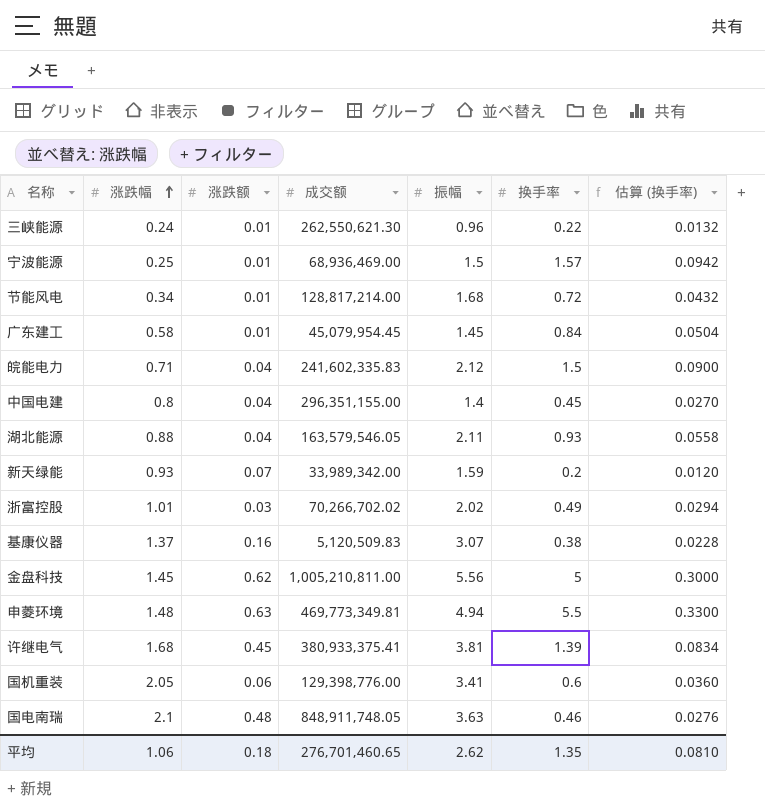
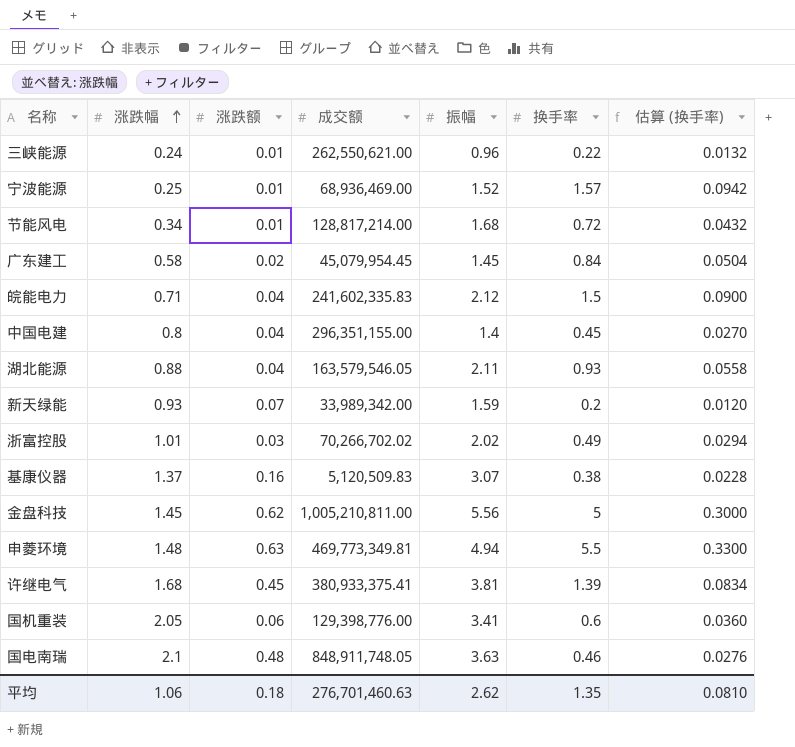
三峡能源 | 成交额: 262,550,621.30 -> 262,550,621.00
宁波能源 | 振幅: 1.5 -> 1.52
广东建工 | 涨跌额: 0.01 -> 0.02
平均 | 成交额: 276,701,460.65 -> 276,701,460.63

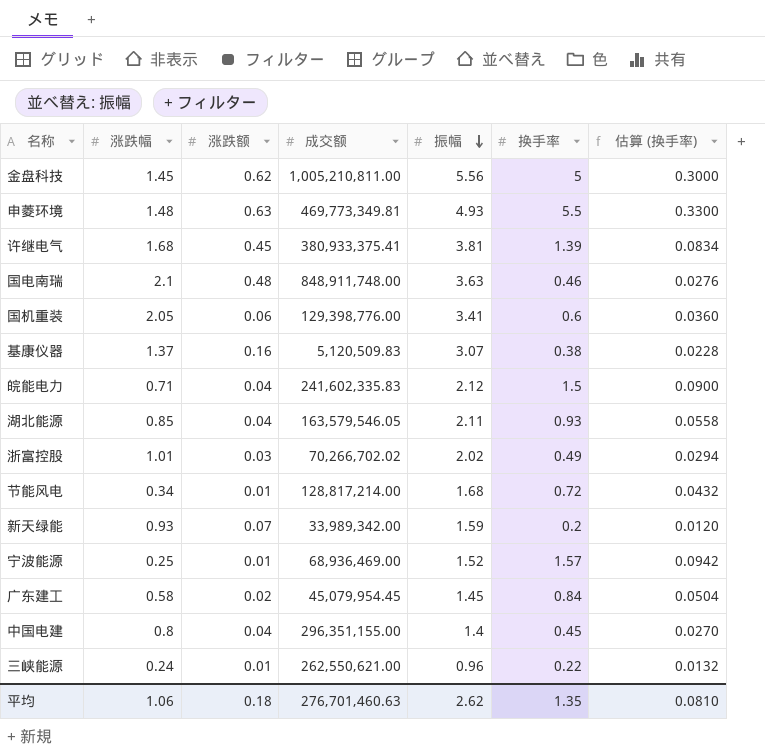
row order: 涨跌幅 ascending -> 振幅 descending
申菱环境 | 振幅: 4.94 -> 4.93
国电南瑞 | 成交额: 848,911,748.05 -> 848,911,748.00
湖北能源 | 涨跌幅: 0.88 -> 0.85

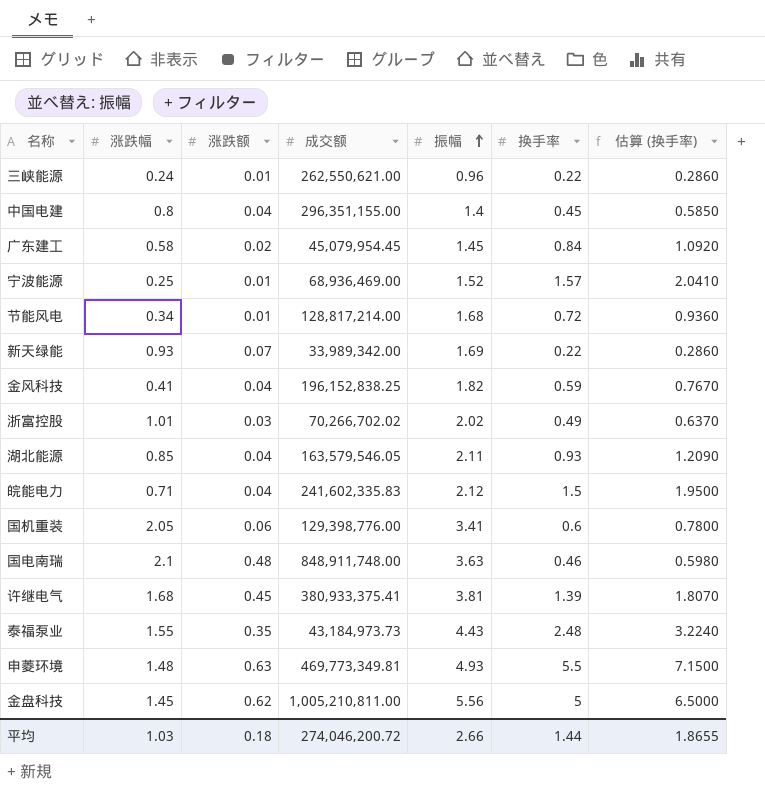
row order: 振幅 descending -> 振幅 ascending
column 估算 (换手率) | formula: [换手率] * 0.06 -> [换手率] * 1.3
row 基康仪器: 1.37 | 0.16 | 5,120,509.83 | 3.07 | 0.38 | 0.0228 -> none
新天绿能 | 振幅: 1.59 -> 1.69
新天绿能 | 换手率: 0.2 -> 0.22
row 金风科技: none -> 0.41 | 0.04 | 196,152,838.25 | 1.82 | 0.59 | 0.7670
row 泰福泵业: none -> 1.55 | 0.35 | 43,184,973.73 | 4.43 | 2.48 | 3.2240
平均 | 涨跌幅: 1.06 -> 1.03
平均 | 成交额: 276,701,460.63 -> 274,046,200.72
平均 | 振幅: 2.62 -> 2.66
平均 | 换手率: 1.35 -> 1.44
平均 | 估算 (换手率): 0.0810 -> 1.8655

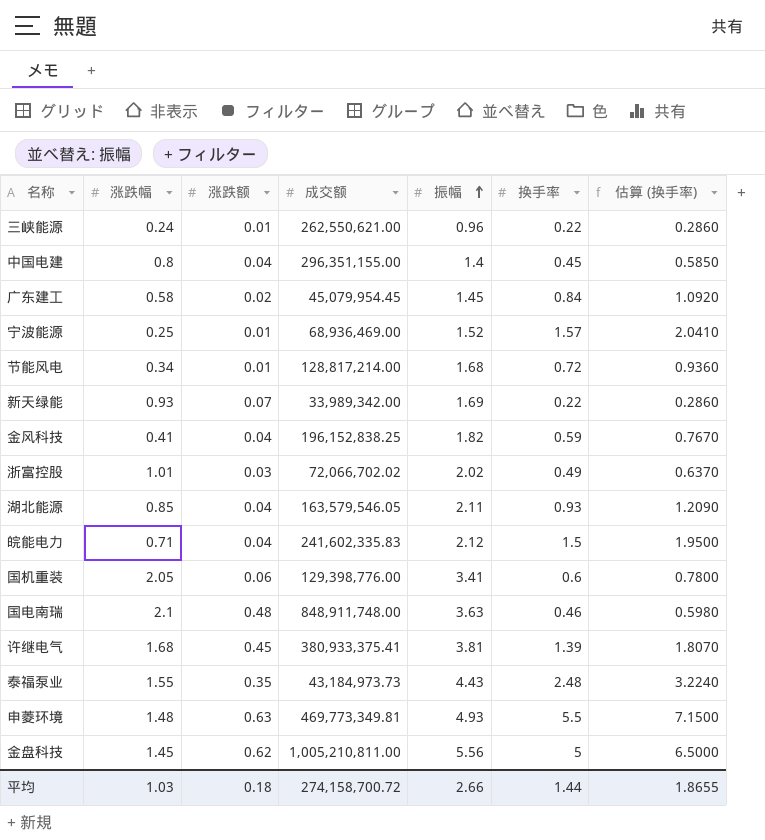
浙富控股 | 成交额: 70,266,702.02 -> 72,066,702.02
平均 | 成交额: 274,046,200.72 -> 274,158,700.72

